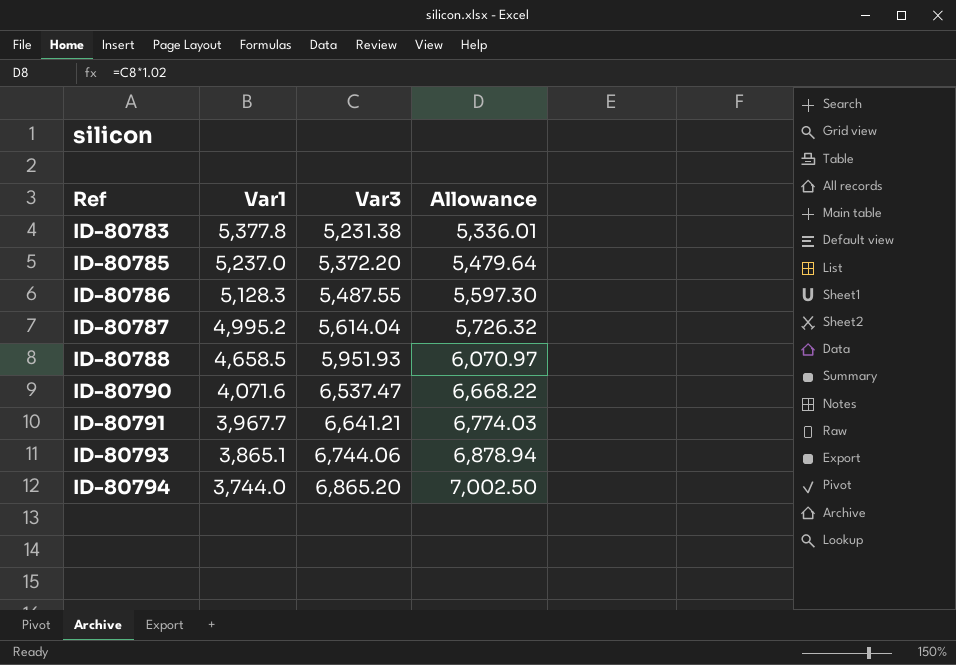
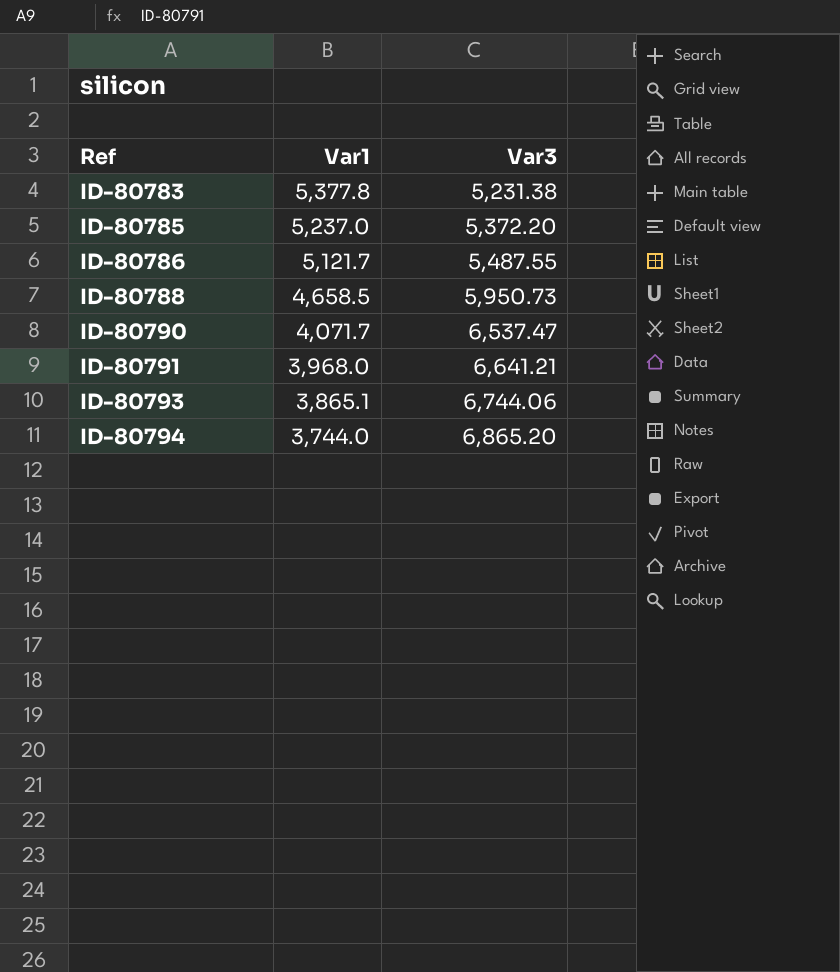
column Allowance | formula: [Var3] * 1.02 -> none
row ID-80787: 4,995.2 | 5,614.04 | 5,726.32 -> none
ID-80786 | Var1: 5,128.3 -> 5,121.7
ID-80788 | Var3: 5,951.93 -> 5,950.73
ID-80790 | Var1: 4,071.6 -> 4,071.7
ID-80791 | Var1: 3,967.7 -> 3,968.0

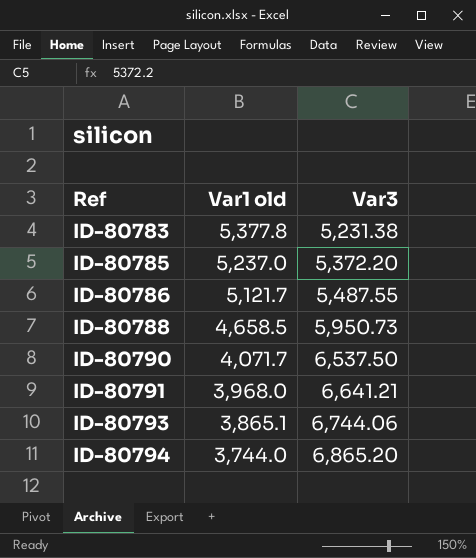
column name: Var1 -> Var1 old
ID-80790 | Var3: 6,537.47 -> 6,537.50

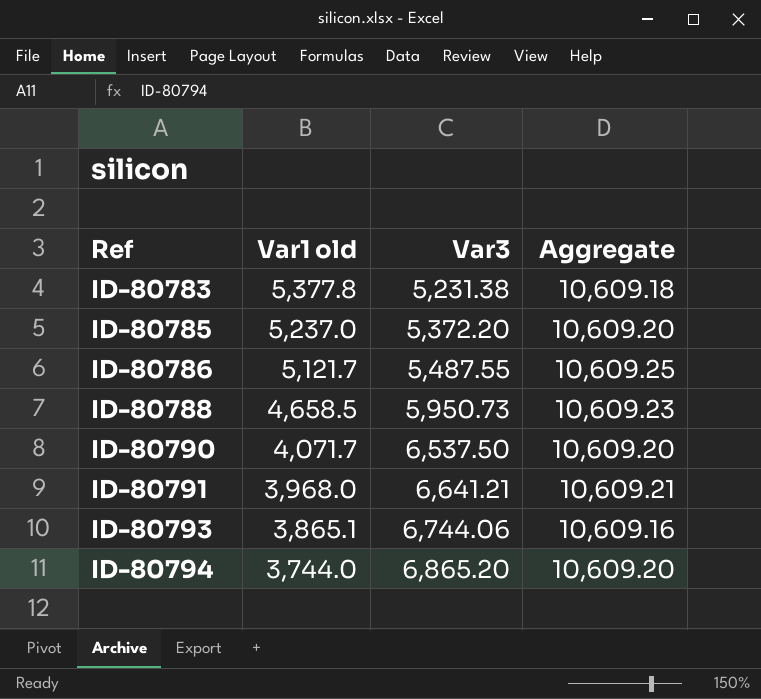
column Aggregate | formula: none -> [Var1 old] + [Var3]

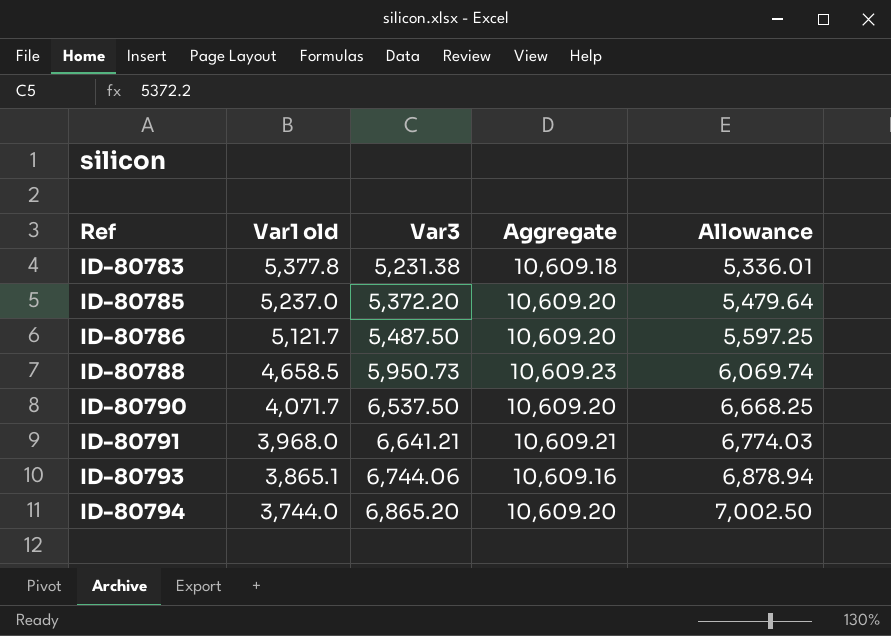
column Allowance | formula: none -> [Var3] * 1.02
ID-80786 | Var3: 5,487.55 -> 5,487.50
ID-80786 | Aggregate: 10,609.25 -> 10,609.20

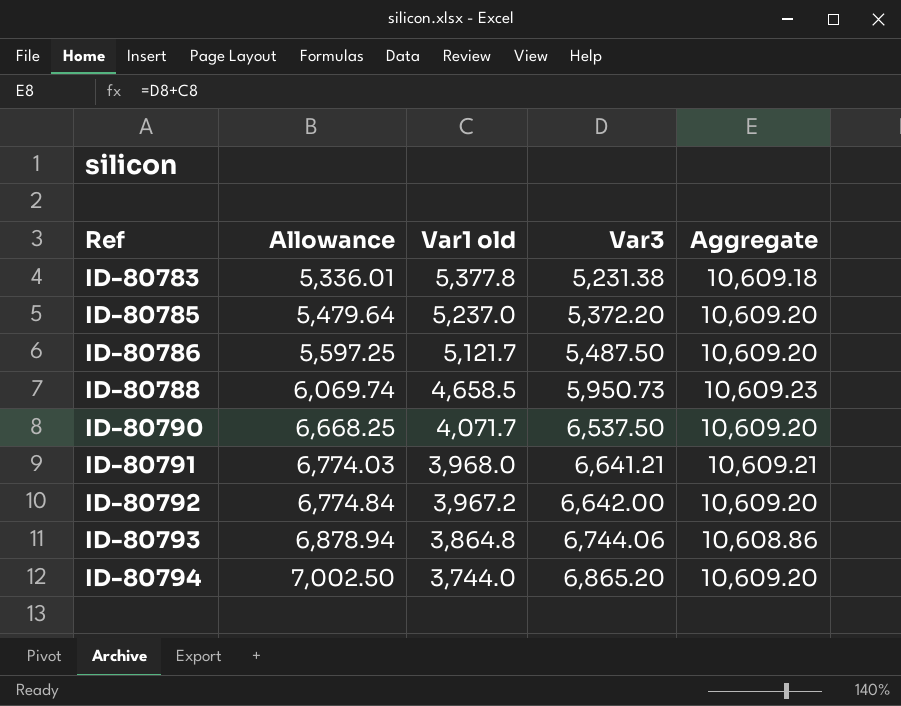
column Allowance | position: 5 -> 2
row ID-80792: none -> 6,774.84 | 3,967.2 | 6,642.00 | 10,609.20
ID-80793 | Var1 old: 3,865.1 -> 3,864.8
ID-80793 | Aggregate: 10,609.16 -> 10,608.86

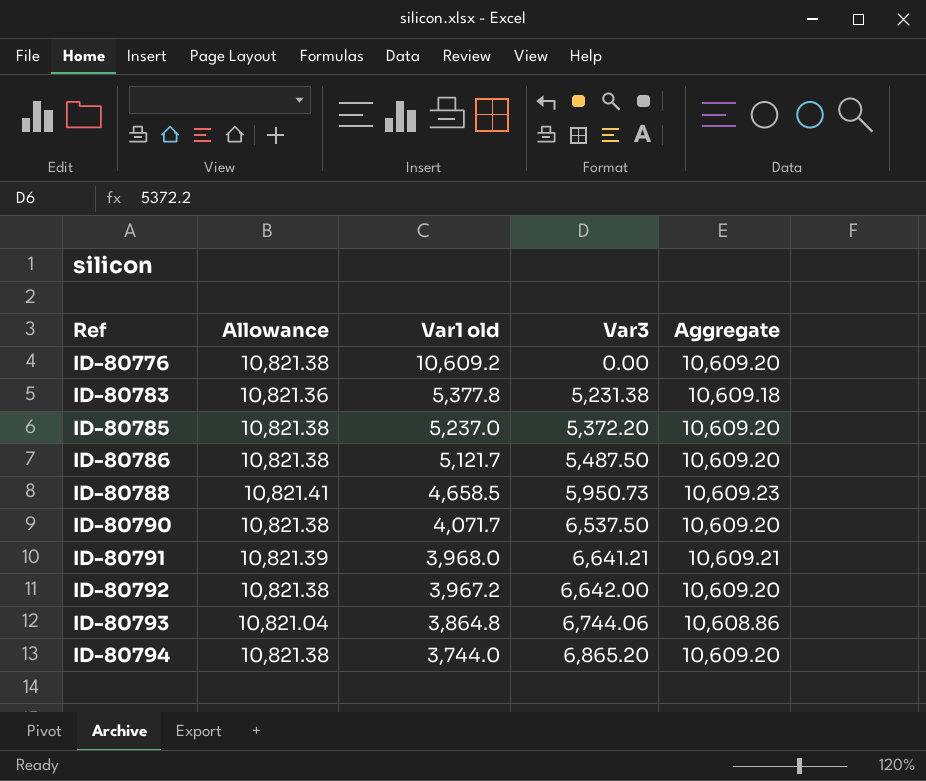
column Allowance | formula: [Var3] * 1.02 -> [Aggregate] * 1.02
row ID-80776: none -> 10,821.38 | 10,609.2 | 0.00 | 10,609.20

